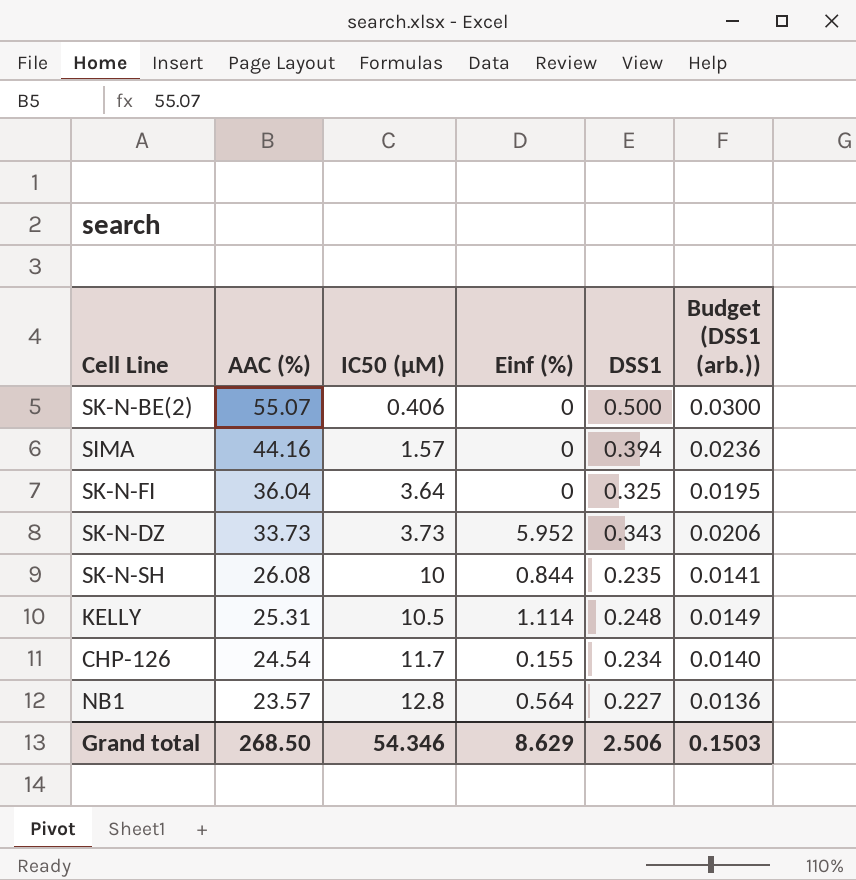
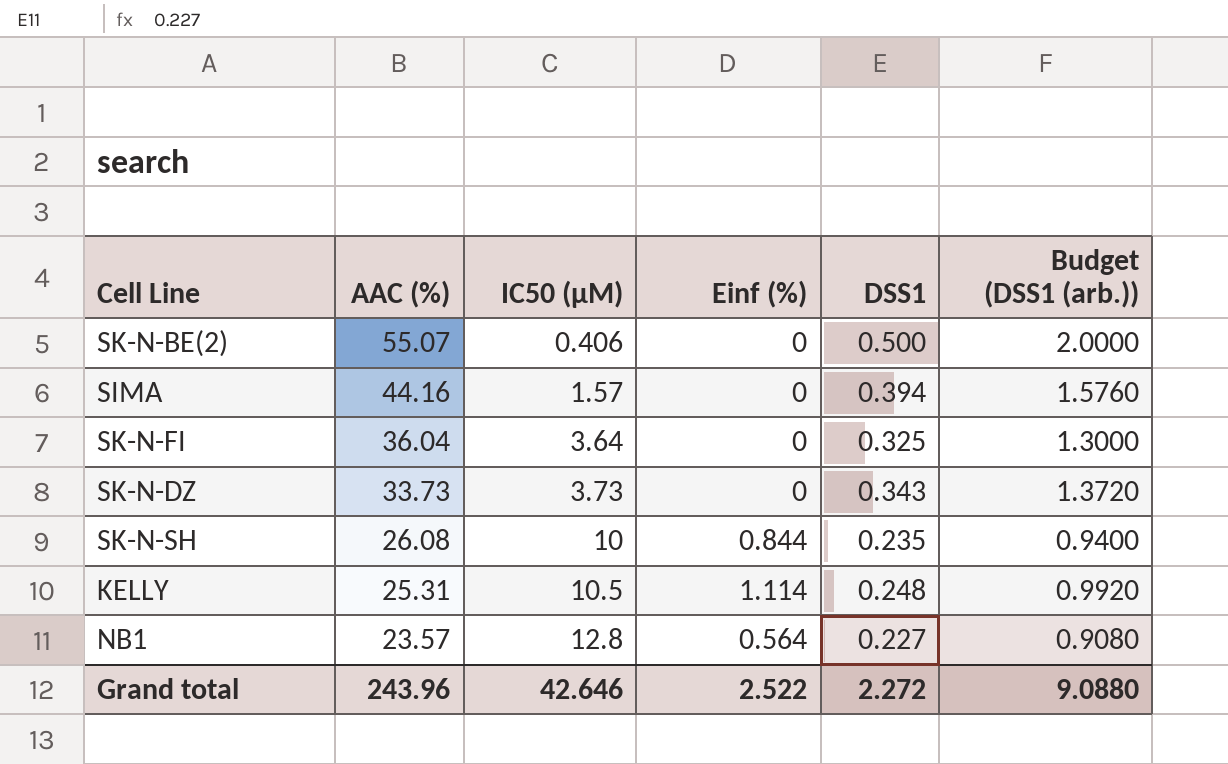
column Budget (DSS1 (arb.)) | formula: [DSS1] * 0.06 -> [DSS1] * 4
row CHP-126: 24.54 | 11.7 | 0.155 | 0.234 | 0.0140 -> none
SK-N-DZ | Einf (%): 5.952 -> 0
Grand total | AAC (%): 268.50 -> 243.96
Grand total | IC50 (µM): 54.346 -> 42.646
Grand total | Einf (%): 8.629 -> 2.522
Grand total | DSS1: 2.506 -> 2.272
Grand total | Budget (DSS1 (arb.)): 0.1503 -> 9.0880

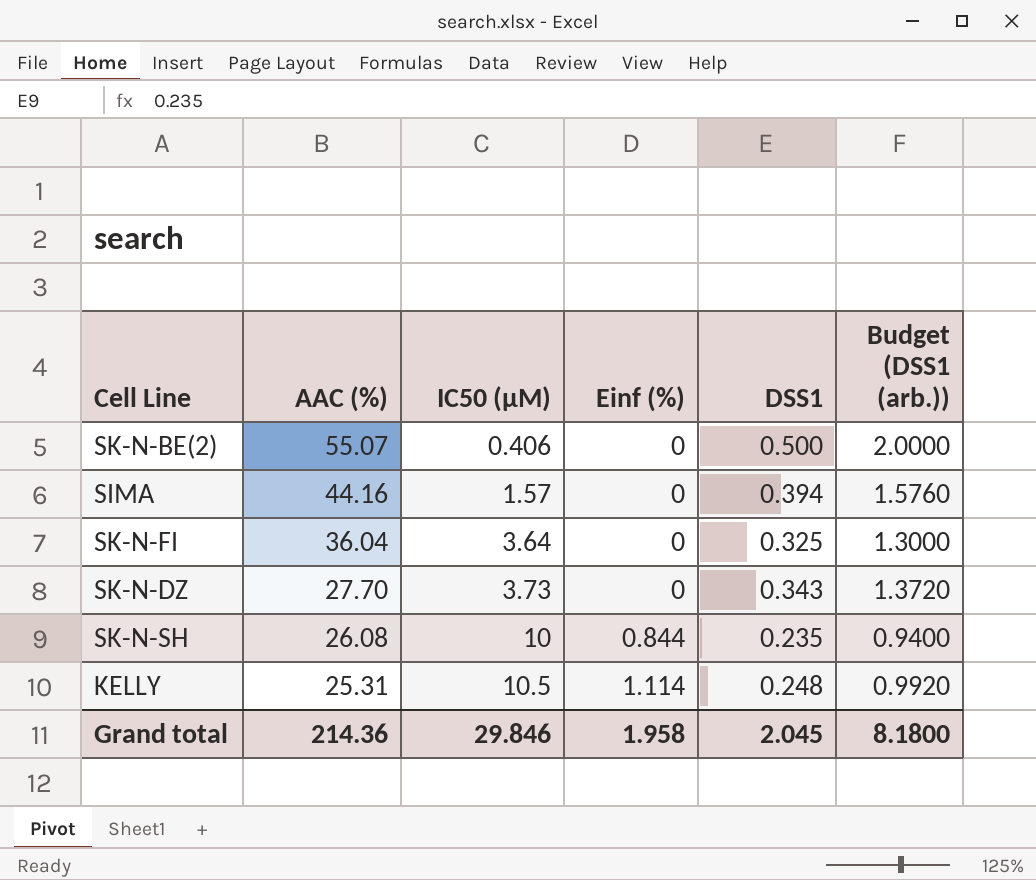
row NB1: 23.57 | 12.8 | 0.564 | 0.227 | 0.9080 -> none
SK-N-DZ | AAC (%): 33.73 -> 27.70
Grand total | AAC (%): 243.96 -> 214.36
Grand total | IC50 (µM): 42.646 -> 29.846
Grand total | Einf (%): 2.522 -> 1.958
Grand total | DSS1: 2.272 -> 2.045
Grand total | Budget (DSS1 (arb.)): 9.0880 -> 8.1800

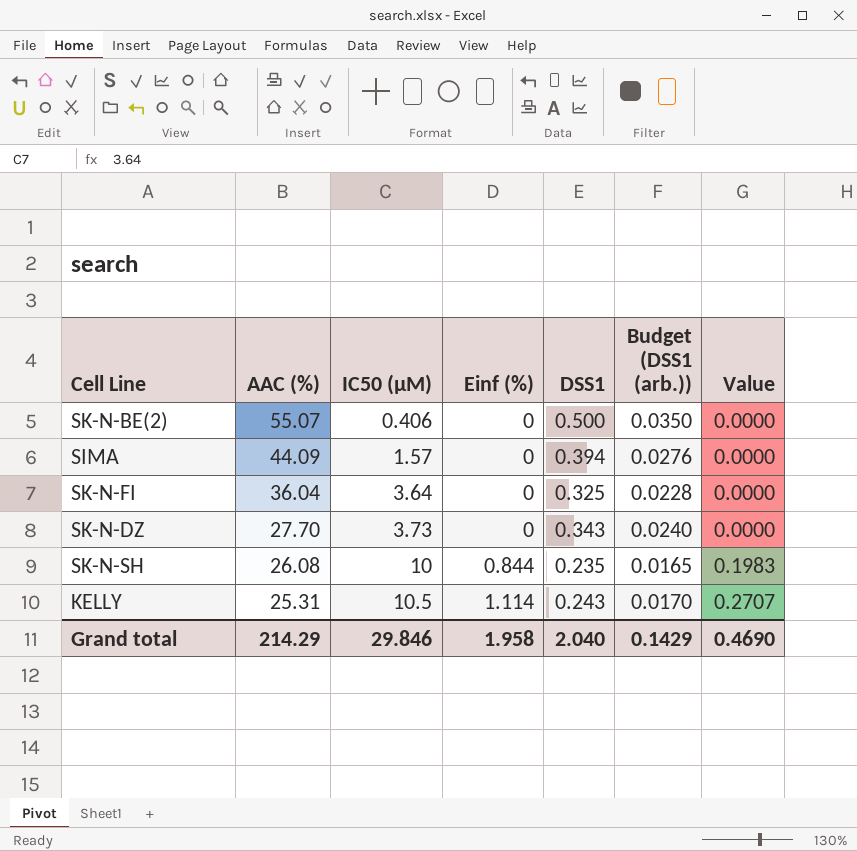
column Budget (DSS1 (arb.)) | formula: [DSS1] * 4 -> [DSS1] * 0.07
column Value | formula: none -> [Einf (%)] * [DSS1]
SIMA | AAC (%): 44.16 -> 44.09
KELLY | DSS1: 0.248 -> 0.243
Grand total | AAC (%): 214.36 -> 214.29
Grand total | DSS1: 2.045 -> 2.040
Grand total | Budget (DSS1 (arb.)): 8.1800 -> 0.1429

